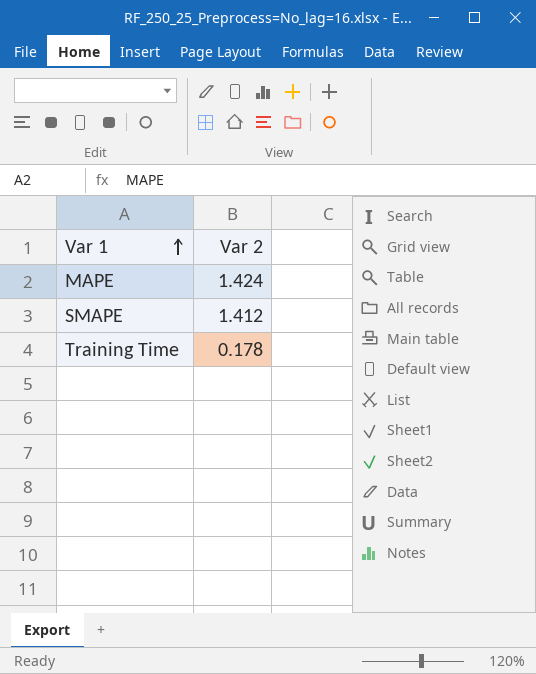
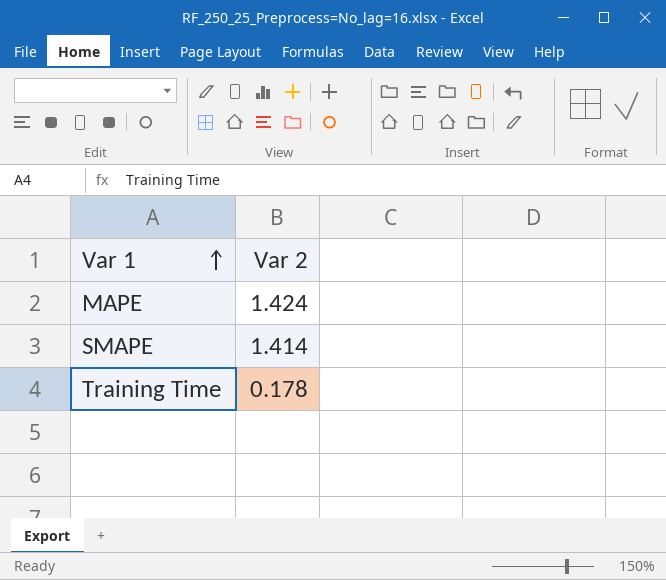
SMAPE | Var 2: 1.412 -> 1.414

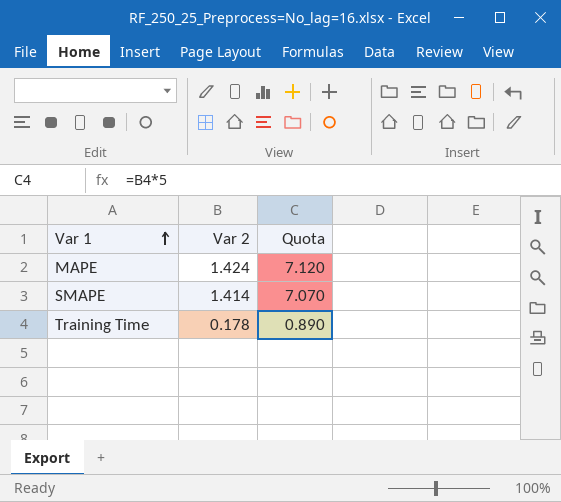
column Quota | formula: none -> [Var 2] * 5

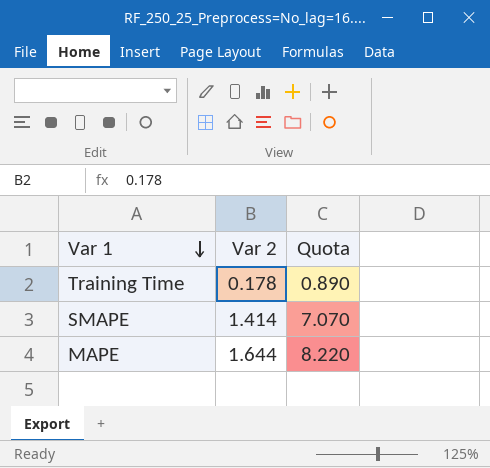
row order: Var 1 ascending -> Var 1 descending
MAPE | Var 2: 1.424 -> 1.644
MAPE | Quota: 7.120 -> 8.220

